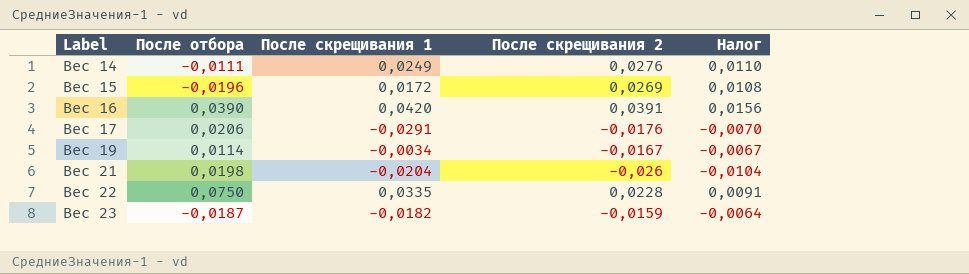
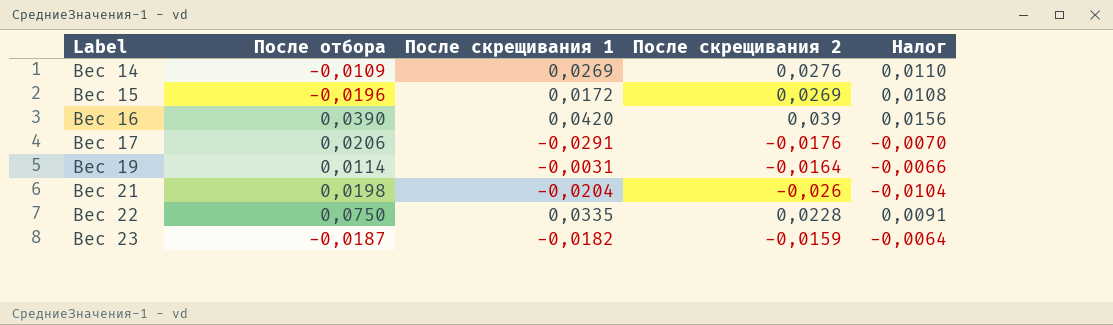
Вес 14 | После отбора: -0,0111 -> -0,0109
Вес 14 | После скрещивания 1: 0,0249 -> 0,0269
Вес 16 | После скрещивания 2: 0,0391 -> 0,039
Вес 19 | После скрещивания 1: -0,0034 -> -0,0031
Вес 19 | После скрещивания 2: -0,0167 -> -0,0164
Вес 19 | Налог: -0,0067 -> -0,0066

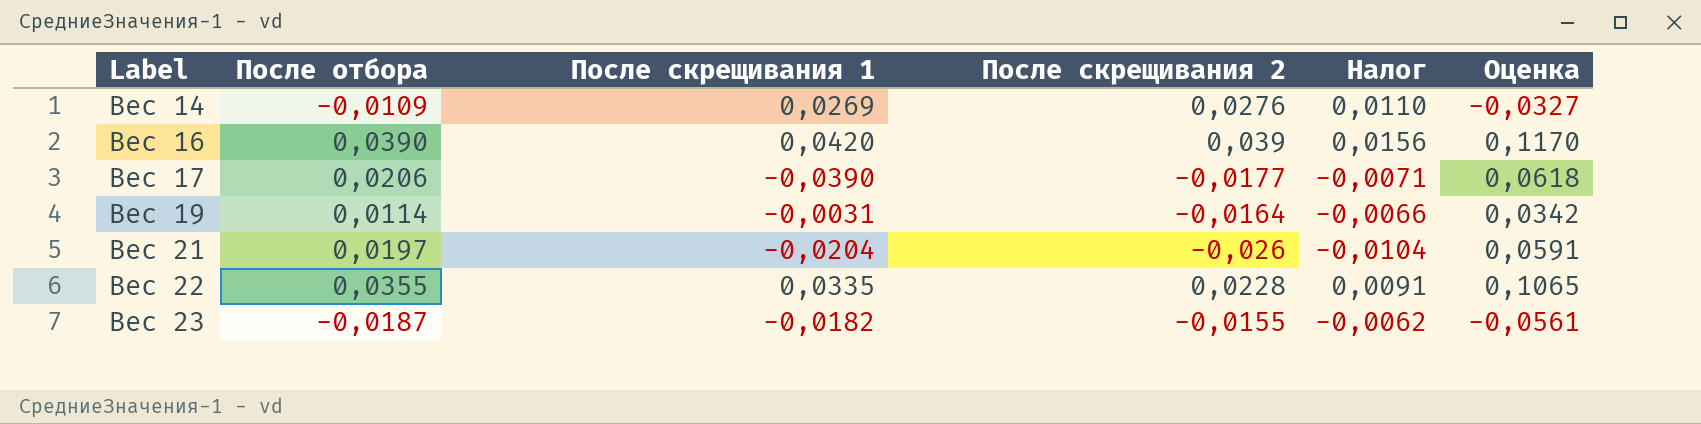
column Оценка | formula: none -> [После отбора] * 3
row Вес 15: -0,0196 | 0,0172 | 0,0269 | 0,0108 -> none
Вес 17 | После скрещивания 1: -0,0291 -> -0,0390
Вес 17 | После скрещивания 2: -0,0176 -> -0,0177
Вес 17 | Налог: -0,0070 -> -0,0071
Вес 21 | После отбора: 0,0198 -> 0,0197
Вес 22 | После отбора: 0,0750 -> 0,0355
Вес 23 | После скрещивания 2: -0,0159 -> -0,0155
Вес 23 | Налог: -0,0064 -> -0,0062

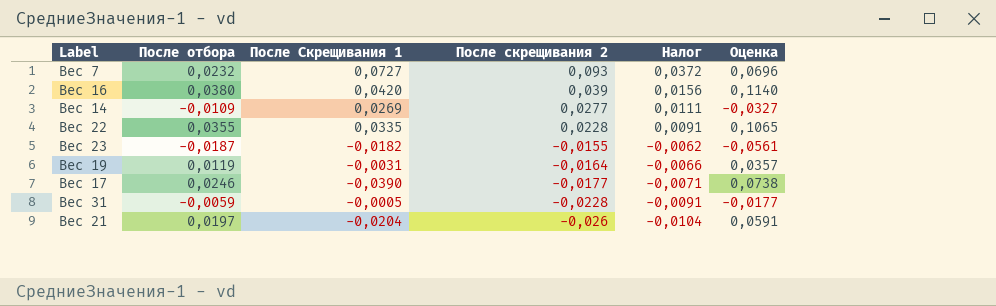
row order: Label ascending -> После скрещивания 2 descending
column name: После скрещивания 1 -> После Скрещивания 1
row Вес 7: none -> 0,0232 | 0,0727 | 0,093 | 0,0372 | 0,0696
Вес 16 | После отбора: 0,0390 -> 0,0380
Вес 16 | Оценка: 0,1170 -> 0,1140
Вес 14 | После скрещивания 2: 0,0276 -> 0,0277
Вес 14 | Налог: 0,0110 -> 0,0111
Вес 19 | После отбора: 0,0114 -> 0,0119
Вес 19 | Оценка: 0,0342 -> 0,0357
Вес 17 | После отбора: 0,0206 -> 0,0246
Вес 17 | Оценка: 0,0618 -> 0,0738
row Вес 31: none -> -0,0059 | -0,0005 | -0,0228 | -0,0091 | -0,0177

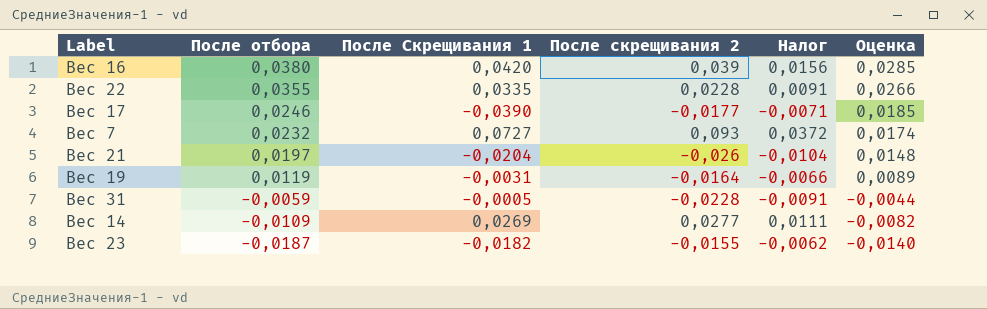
row order: После скрещивания 2 descending -> После отбора descending
column Оценка | formula: [После отбора] * 3 -> [После отбора] * 0,75

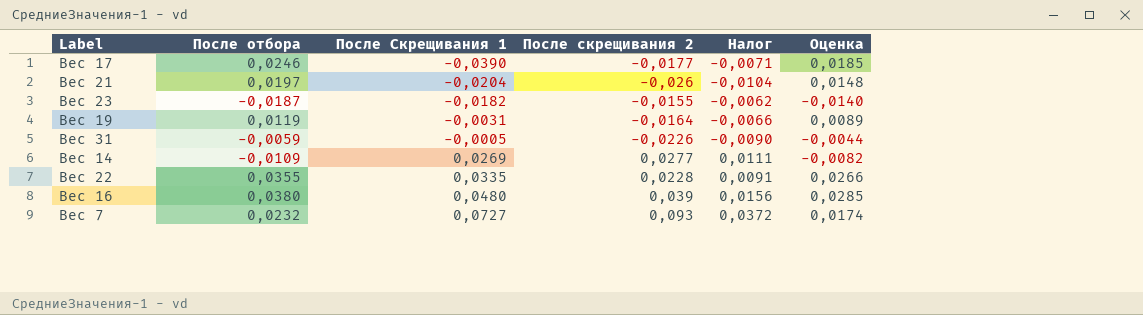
row order: После отбора descending -> После Скрещивания 1 ascending
Вес 31 | После скрещивания 2: -0,0228 -> -0,0226
Вес 31 | Налог: -0,0091 -> -0,0090
Вес 16 | После Скрещивания 1: 0,0420 -> 0,0480

